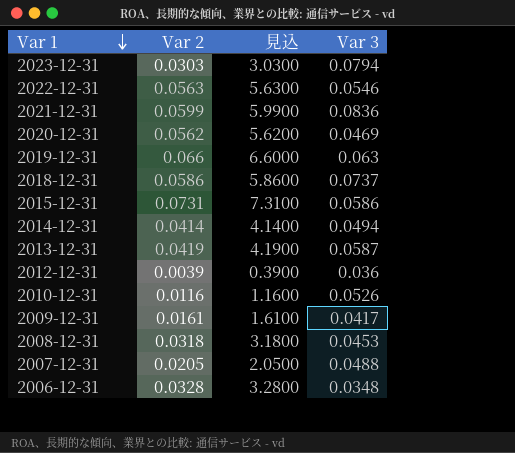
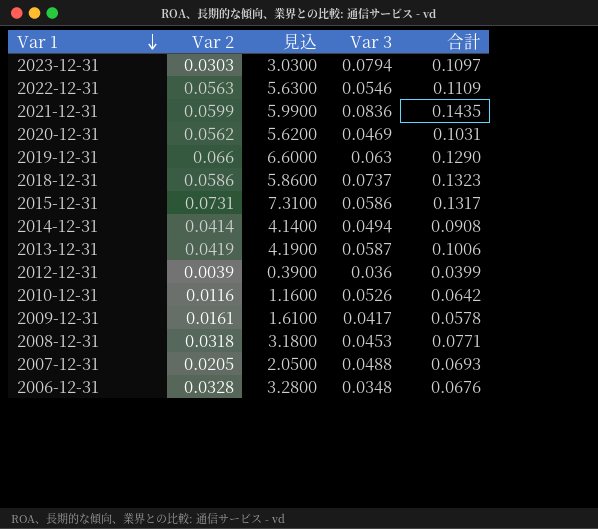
column 合計 | formula: none -> [Var 2] + [Var 3]

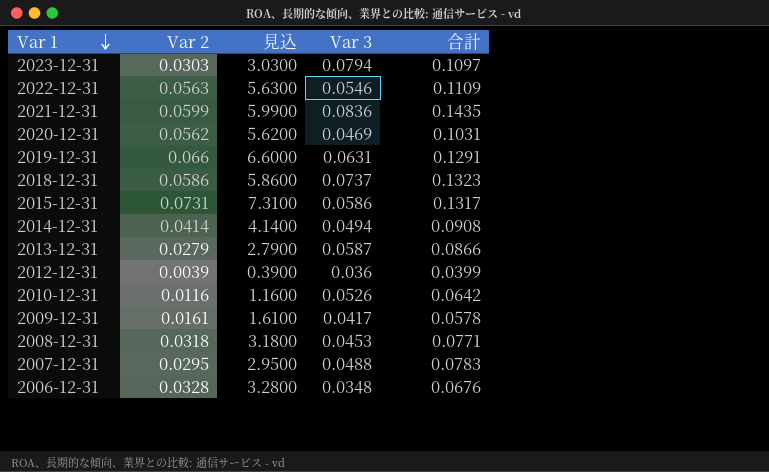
2019-12-31 | Var 3: 0.063 -> 0.0631
2019-12-31 | 合計: 0.1290 -> 0.1291
2013-12-31 | Var 2: 0.0419 -> 0.0279
2013-12-31 | 見込: 4.1900 -> 2.7900
2013-12-31 | 合計: 0.1006 -> 0.0866
2007-12-31 | Var 2: 0.0205 -> 0.0295
2007-12-31 | 見込: 2.0500 -> 2.9500
2007-12-31 | 合計: 0.0693 -> 0.0783

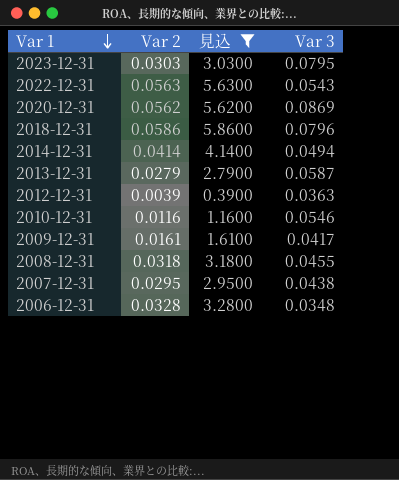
filter: none -> 見込 <= 5.8600
column 合計 | formula: [Var 2] + [Var 3] -> none
2023-12-31 | Var 3: 0.0794 -> 0.0795
2022-12-31 | Var 3: 0.0546 -> 0.0543
2020-12-31 | Var 3: 0.0469 -> 0.0869
2018-12-31 | Var 3: 0.0737 -> 0.0796
2012-12-31 | Var 3: 0.036 -> 0.0363
2010-12-31 | Var 3: 0.0526 -> 0.0546
2008-12-31 | Var 3: 0.0453 -> 0.0455
2007-12-31 | Var 3: 0.0488 -> 0.0438

